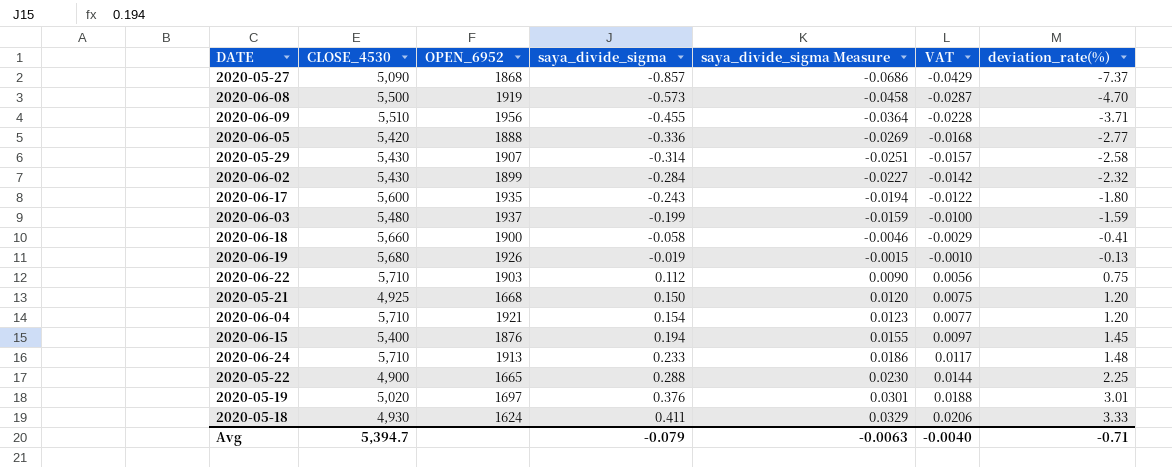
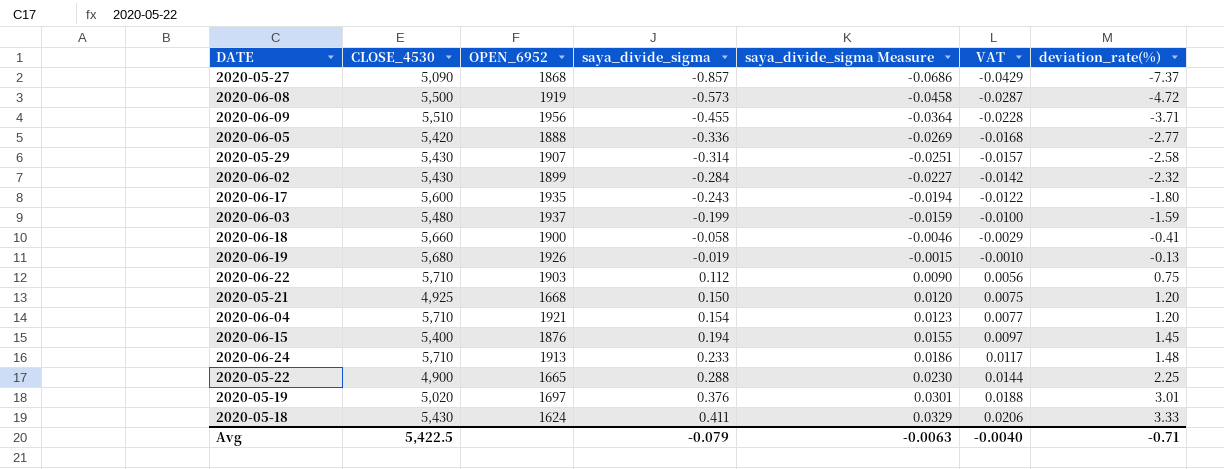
2020-06-08 | deviation_rate(%): -4.70 -> -4.72
2020-05-18 | CLOSE_4530: 4,930 -> 5,430
Avg | CLOSE_4530: 5,394.7 -> 5,422.5

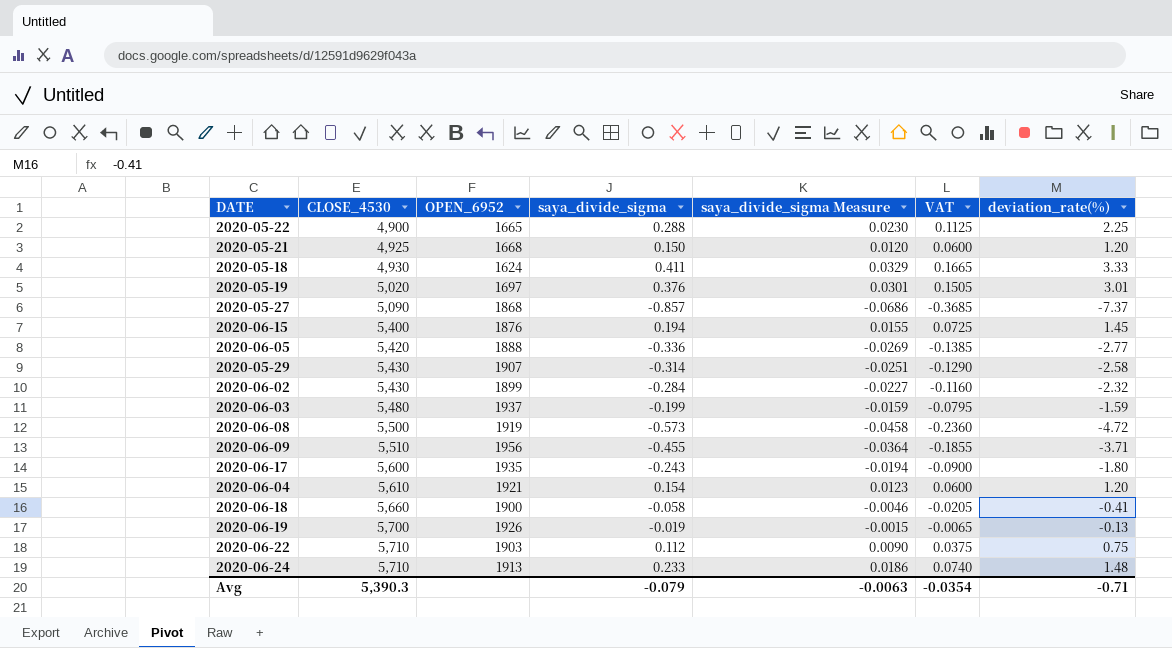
row order: saya_divide_sigma ascending -> CLOSE_4530 ascending
column VAT | formula: [saya_divide_sigma] * 0.05 -> [deviation_rate(%)] * 0.05
2020-05-18 | CLOSE_4530: 5,430 -> 4,930
2020-06-04 | CLOSE_4530: 5,710 -> 5,610
2020-06-19 | CLOSE_4530: 5,680 -> 5,700
Avg | CLOSE_4530: 5,422.5 -> 5,390.3
Avg | VAT: -0.0040 -> -0.0354

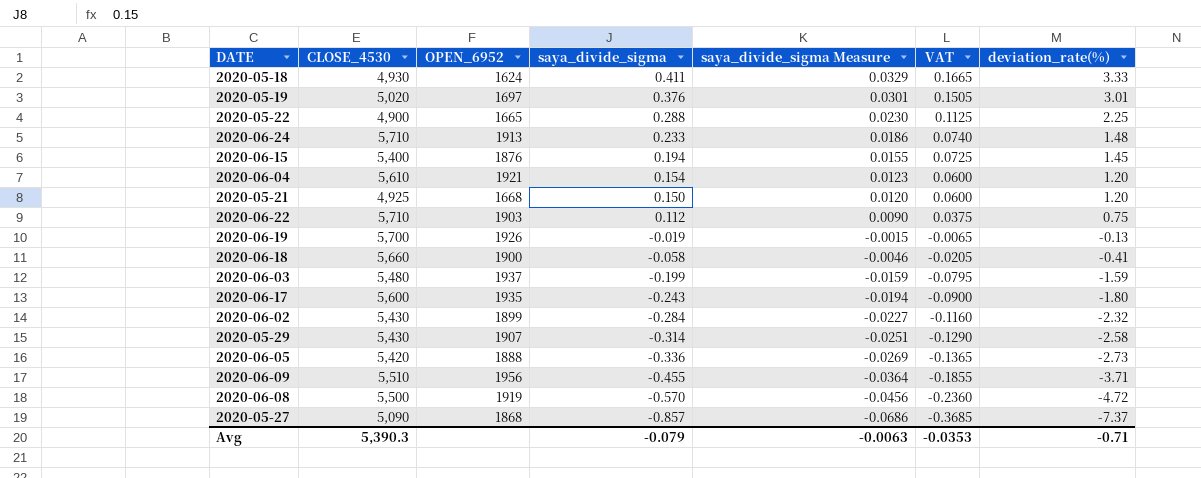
row order: CLOSE_4530 ascending -> saya_divide_sigma descending
2020-06-05 | VAT: -0.1385 -> -0.1365
2020-06-05 | deviation_rate(%): -2.77 -> -2.73
2020-06-08 | saya_divide_sigma: -0.573 -> -0.570
2020-06-08 | saya_divide_sigma Measure: -0.0458 -> -0.0456
Avg | VAT: -0.0354 -> -0.0353

